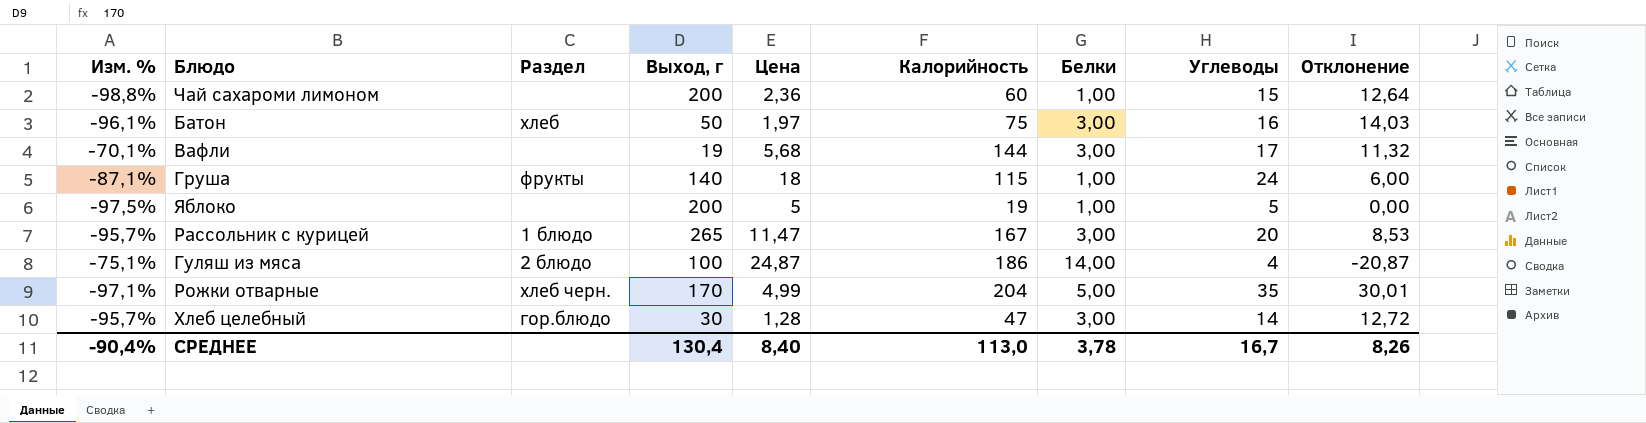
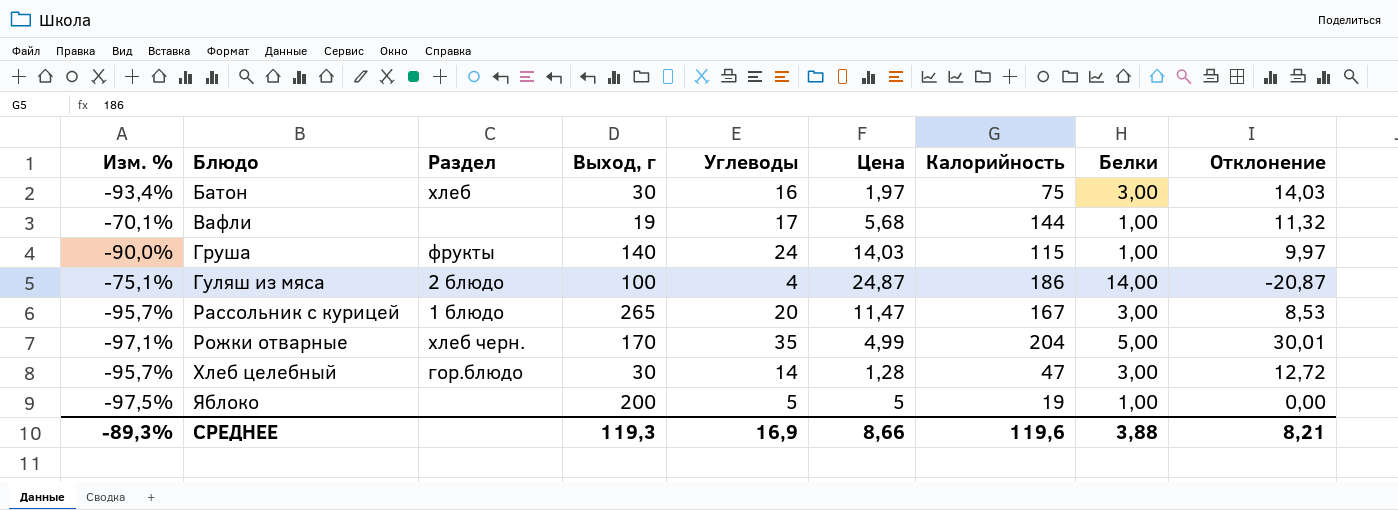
row order: none -> Блюдо ascending
column Углеводы | position: 8 -> 5
row Чай сахароми лимоном: -98,8% | none | 200 | 2,36 | 60 | 1,00 | 15 | 12,64 -> none
Батон | Изм. %: -96,1% -> -93,4%
Батон | Выход, г: 50 -> 30
Вафли | Белки: 3,00 -> 1,00
Груша | Изм. %: -87,1% -> -90,0%
Груша | Цена: 18 -> 14,03
Груша | Отклонение: 6,00 -> 9,97
СРЕДНЕЕ | Изм. %: -90,4% -> -89,3%
СРЕДНЕЕ | Выход, г: 130,4 -> 119,3
СРЕДНЕЕ | Углеводы: 16,7 -> 16,9
СРЕДНЕЕ | Цена: 8,40 -> 8,66
СРЕДНЕЕ | Калорийность: 113,0 -> 119,6
СРЕДНЕЕ | Белки: 3,78 -> 3,88
СРЕДНЕЕ | Отклонение: 8,26 -> 8,21

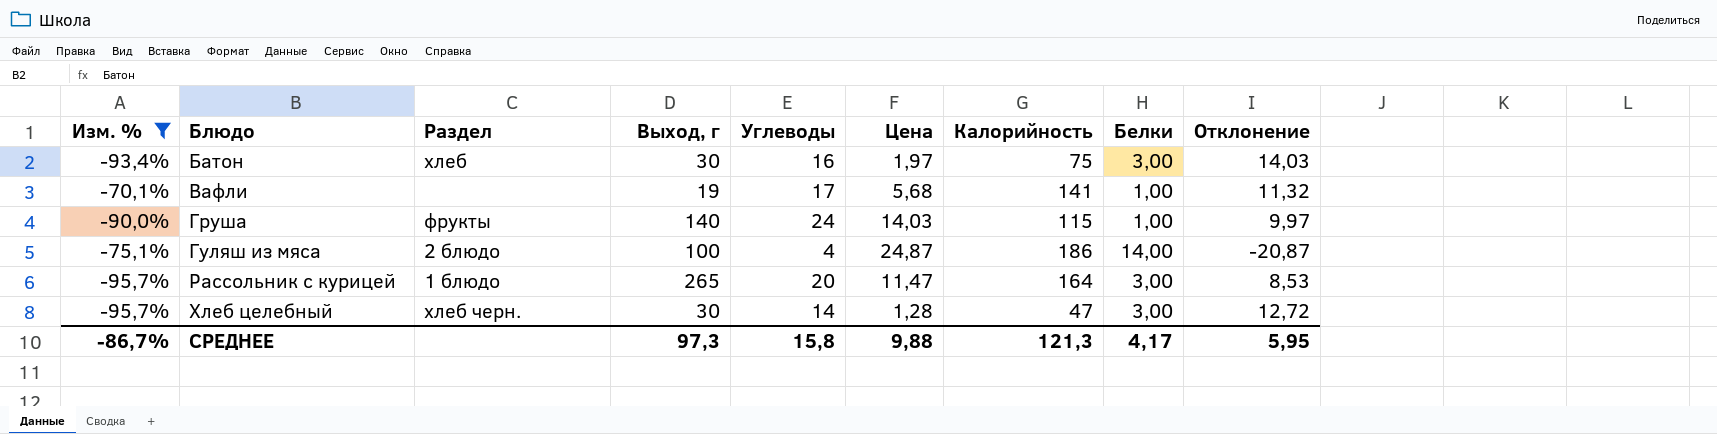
filter: none -> Изм. % >= -95,7%
Вафли | Калорийность: 144 -> 141
Рассольник с курицей | Калорийность: 167 -> 164
Хлеб целебный | Раздел: гор.блюдо -> хлеб черн.
СРЕДНЕЕ | Изм. %: -89,3% -> -86,7%
СРЕДНЕЕ | Выход, г: 119,3 -> 97,3
СРЕДНЕЕ | Углеводы: 16,9 -> 15,8
СРЕДНЕЕ | Цена: 8,66 -> 9,88
СРЕДНЕЕ | Калорийность: 119,6 -> 121,3
СРЕДНЕЕ | Белки: 3,88 -> 4,17
СРЕДНЕЕ | Отклонение: 8,21 -> 5,95

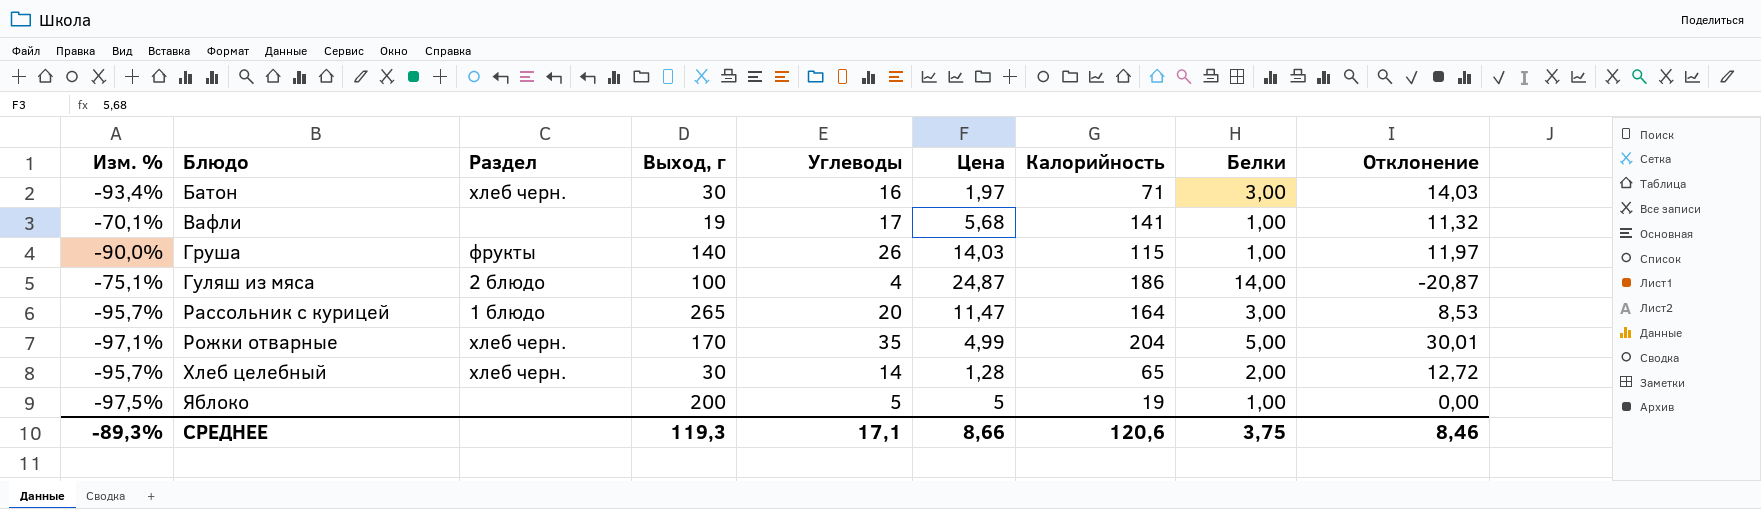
filter: Изм. % >= -95,7% -> none
Батон | Раздел: хлеб -> хлеб черн.
Батон | Калорийность: 75 -> 71
Груша | Углеводы: 24 -> 26
Груша | Отклонение: 9,97 -> 11,97
Хлеб целебный | Калорийность: 47 -> 65
Хлеб целебный | Белки: 3,00 -> 2,00
СРЕДНЕЕ | Изм. %: -86,7% -> -89,3%
СРЕДНЕЕ | Выход, г: 97,3 -> 119,3
СРЕДНЕЕ | Углеводы: 15,8 -> 17,1
СРЕДНЕЕ | Цена: 9,88 -> 8,66
СРЕДНЕЕ | Калорийность: 121,3 -> 120,6
СРЕДНЕЕ | Белки: 4,17 -> 3,75
СРЕДНЕЕ | Отклонение: 5,95 -> 8,46

